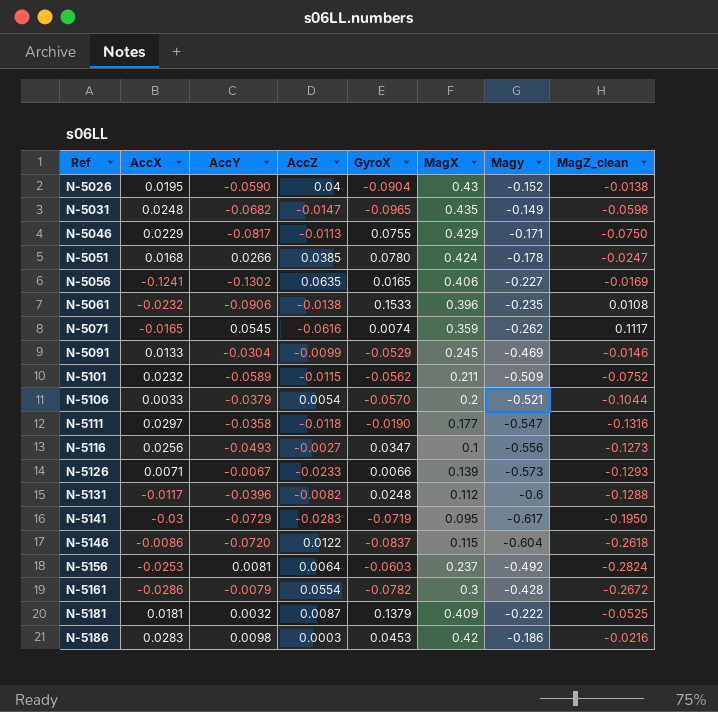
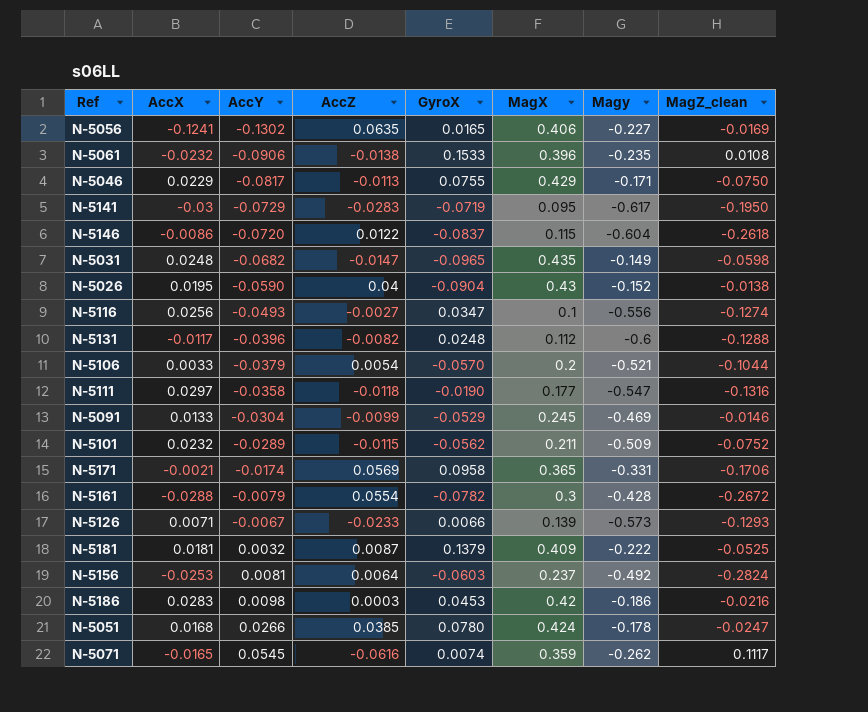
row order: Ref ascending -> AccY ascending
N-5116 | MagZ_clean: -0.1273 -> -0.1274
N-5101 | AccY: -0.0589 -> -0.0289
row N-5171: none -> -0.0021 | -0.0174 | 0.0569 | 0.0958 | 0.365 | -0.331 | -0.1706
N-5161 | AccX: -0.0286 -> -0.0288

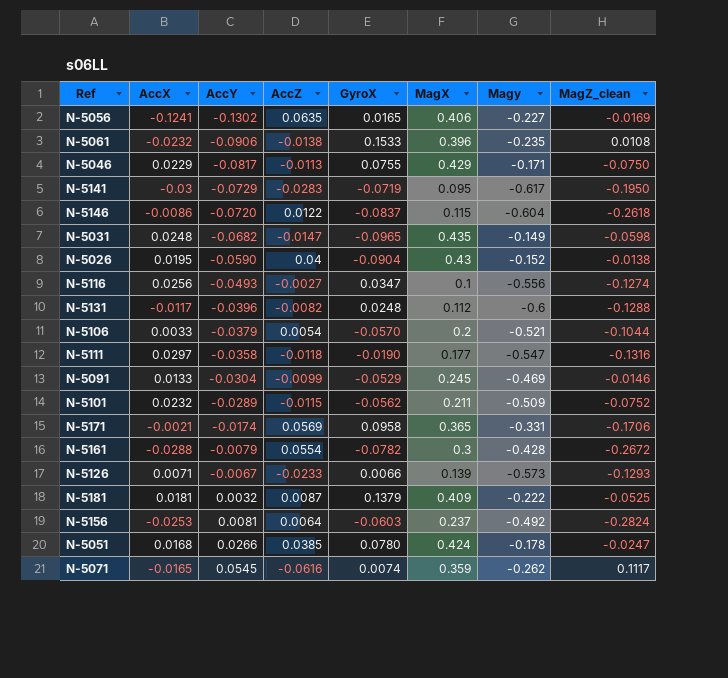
row N-5186: 0.0283 | 0.0098 | 0.0003 | 0.0453 | 0.42 | -0.186 | -0.0216 -> none

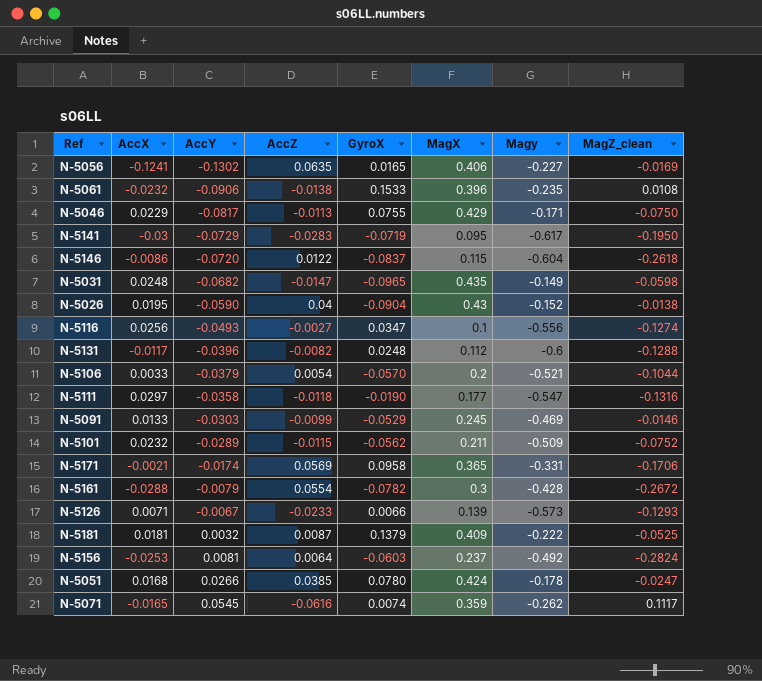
N-5091 | AccY: -0.0304 -> -0.0303

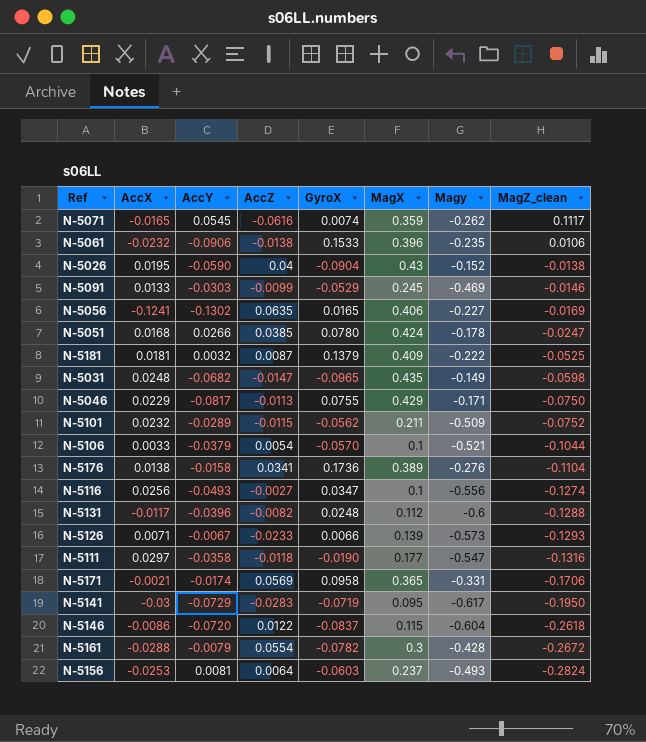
row order: AccY ascending -> MagZ_clean descending
N-5061 | MagZ_clean: 0.0108 -> 0.0106
N-5106 | MagX: 0.2 -> 0.1
row N-5176: none -> 0.0138 | -0.0158 | 0.0341 | 0.1736 | 0.389 | -0.276 | -0.1104
N-5156 | Magy: -0.492 -> -0.493

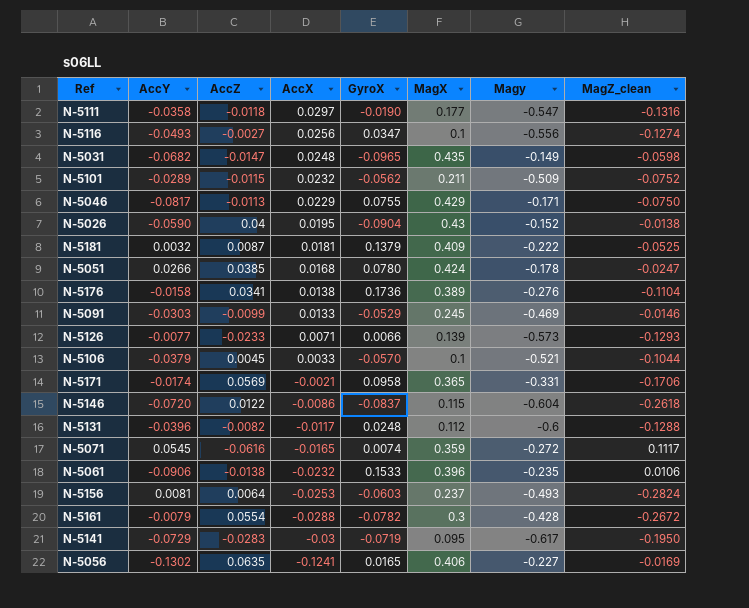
row order: MagZ_clean descending -> AccX descending
column AccX | position: 2 -> 4
N-5126 | AccY: -0.0067 -> -0.0077
N-5106 | AccZ: 0.0054 -> 0.0045
N-5071 | Magy: -0.262 -> -0.272

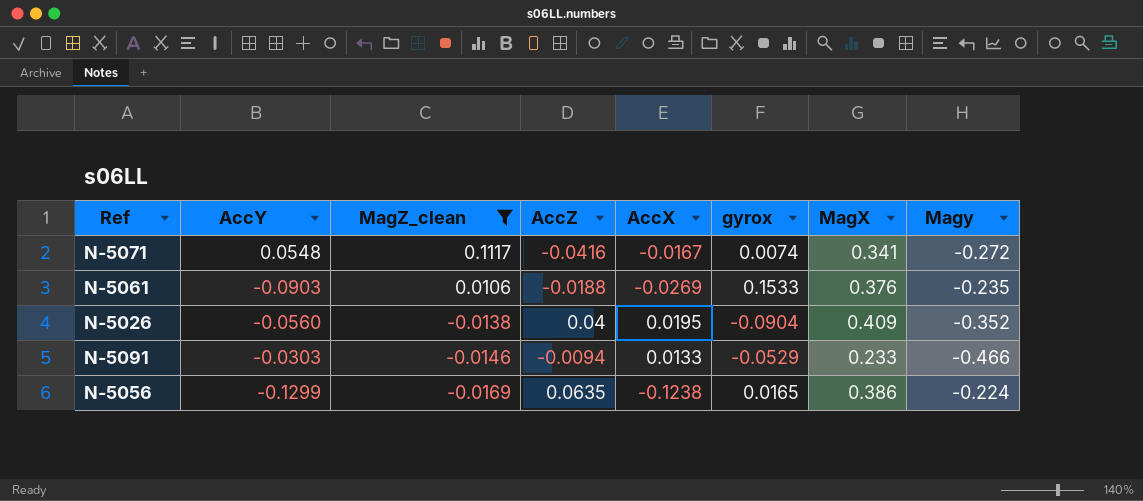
filter: none -> MagZ_clean >= -0.0169
row order: AccX descending -> MagZ_clean descending
column MagZ_clean | position: 8 -> 3
column name: GyroX -> gyrox
N-5071 | AccY: 0.0545 -> 0.0548
N-5071 | AccZ: -0.0616 -> -0.0416
N-5071 | AccX: -0.0165 -> -0.0167
N-5071 | MagX: 0.359 -> 0.341
N-5061 | AccY: -0.0906 -> -0.0903
N-5061 | AccZ: -0.0138 -> -0.0188
N-5061 | AccX: -0.0232 -> -0.0269
N-5061 | MagX: 0.396 -> 0.376
N-5026 | AccY: -0.0590 -> -0.0560
N-5026 | MagX: 0.43 -> 0.409
N-5026 | Magy: -0.152 -> -0.352
N-5091 | AccZ: -0.0099 -> -0.0094
N-5091 | MagX: 0.245 -> 0.233
N-5091 | Magy: -0.469 -> -0.466
N-5056 | AccY: -0.1302 -> -0.1299
N-5056 | AccX: -0.1241 -> -0.1238
N-5056 | MagX: 0.406 -> 0.386
N-5056 | Magy: -0.227 -> -0.224

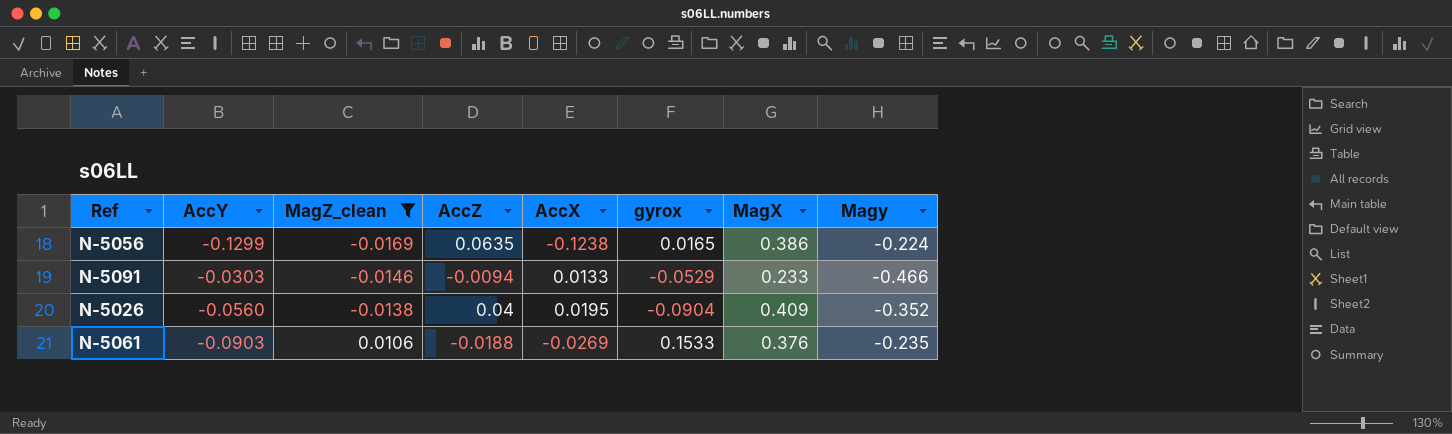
row order: MagZ_clean descending -> MagZ_clean ascending
row N-5071: 0.0548 | 0.1117 | -0.0416 | -0.0167 | 0.0074 | 0.341 | -0.272 -> none

